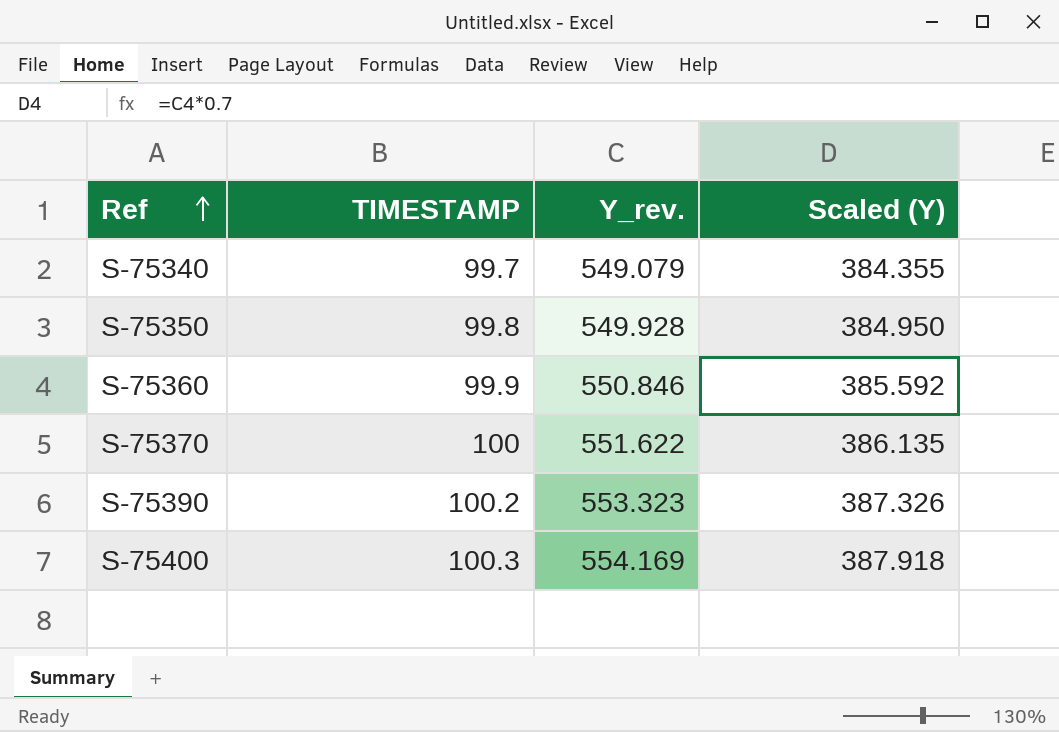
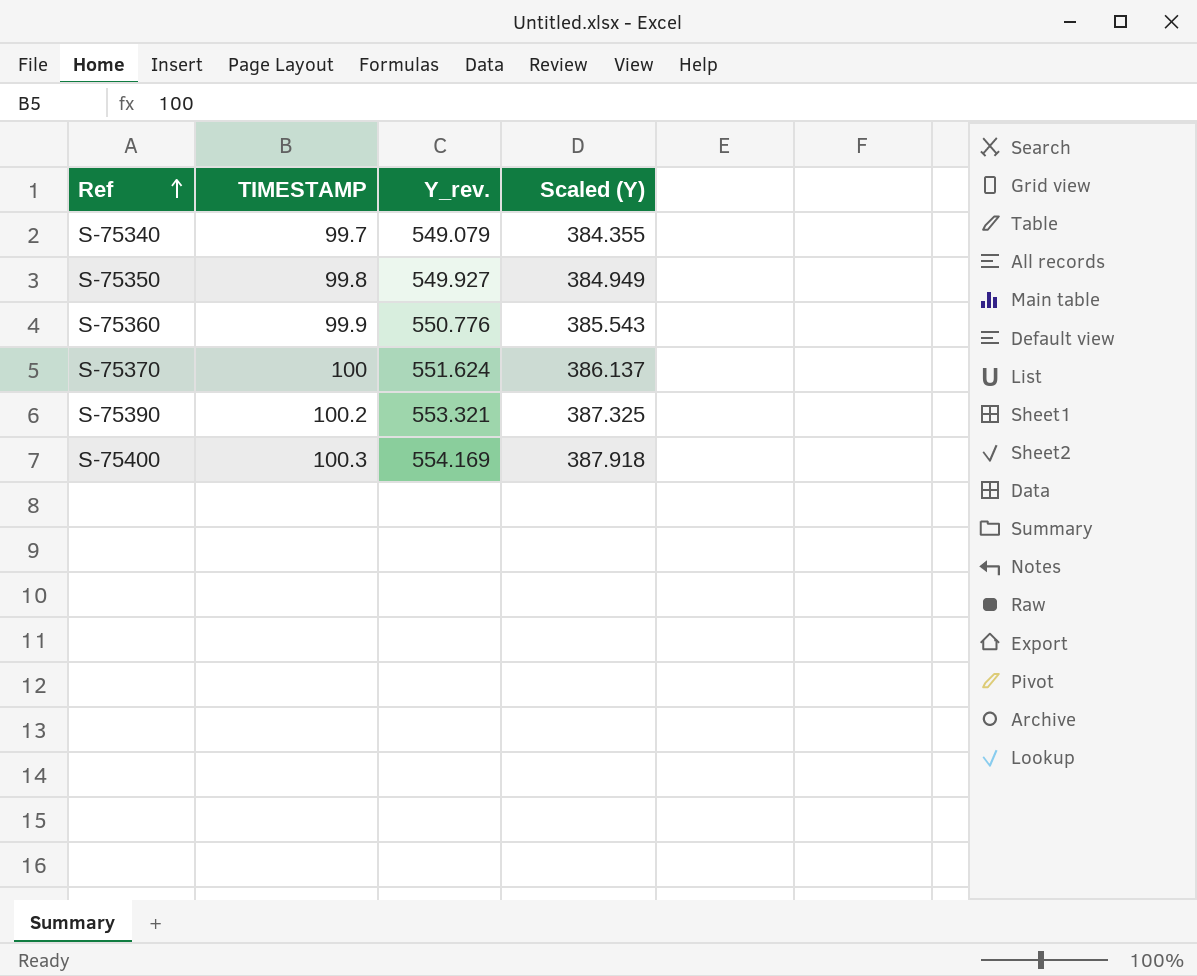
S-75350 | Y_rev.: 549.928 -> 549.927
S-75350 | Scaled (Y): 384.950 -> 384.949
S-75360 | Y_rev.: 550.846 -> 550.776
S-75360 | Scaled (Y): 385.592 -> 385.543
S-75370 | Y_rev.: 551.622 -> 551.624
S-75370 | Scaled (Y): 386.135 -> 386.137
S-75390 | Y_rev.: 553.323 -> 553.321
S-75390 | Scaled (Y): 387.326 -> 387.325

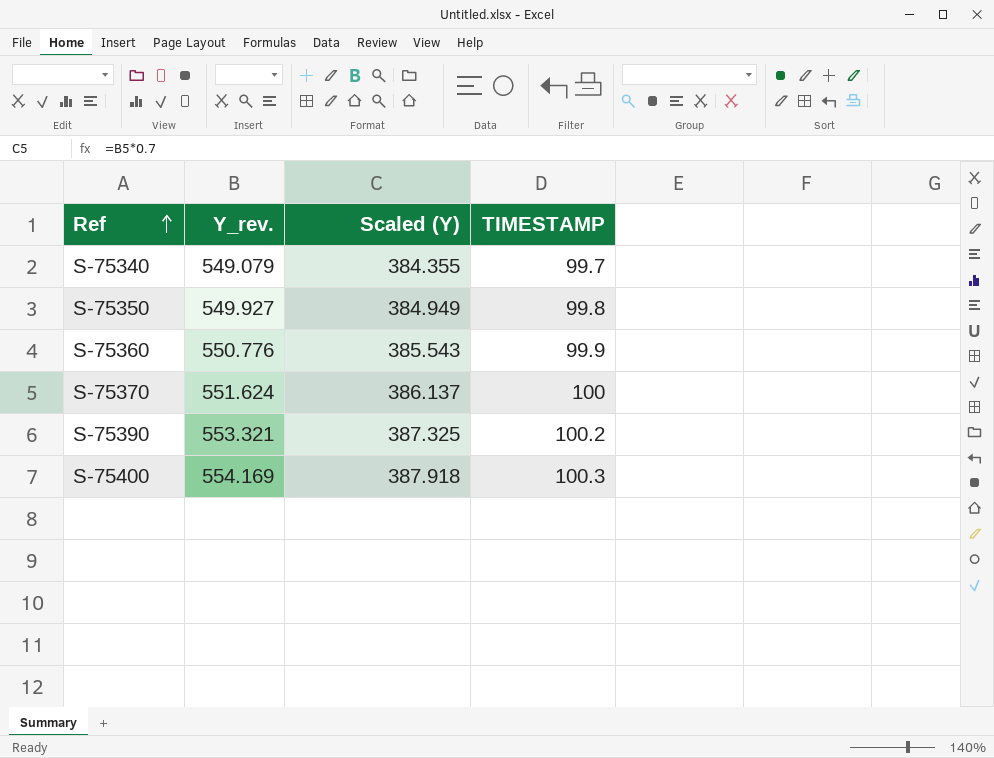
column TIMESTAMP | position: 2 -> 4

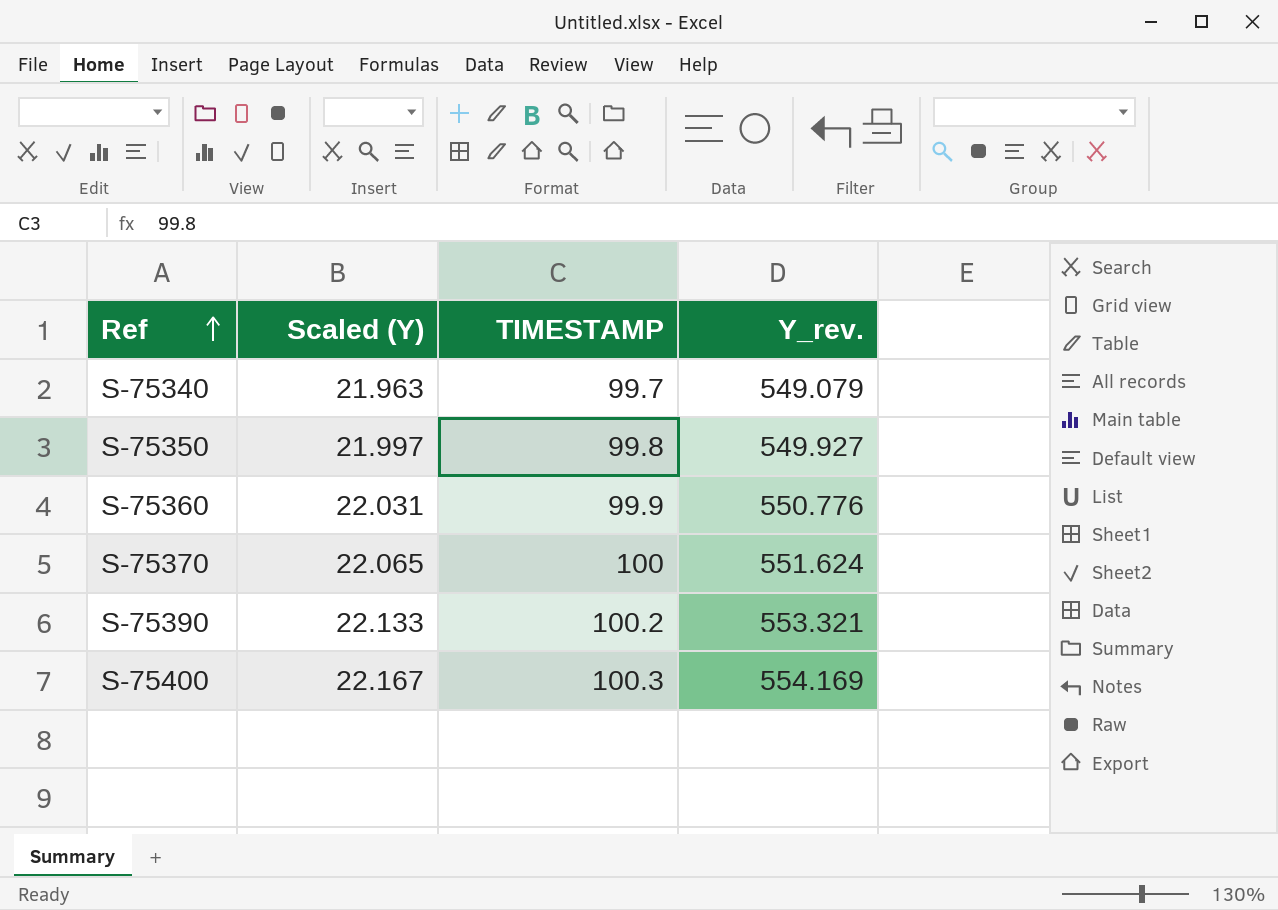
column Scaled (Y) | formula: [Y_rev.] * 0.7 -> [Y_rev.] * 0.04
column Y_rev. | position: 2 -> 4

